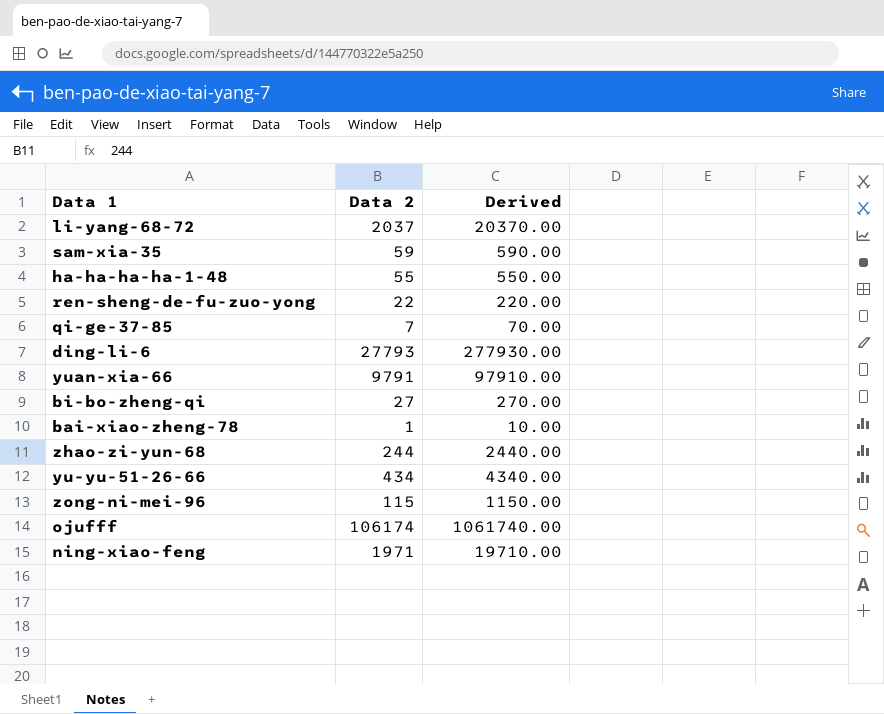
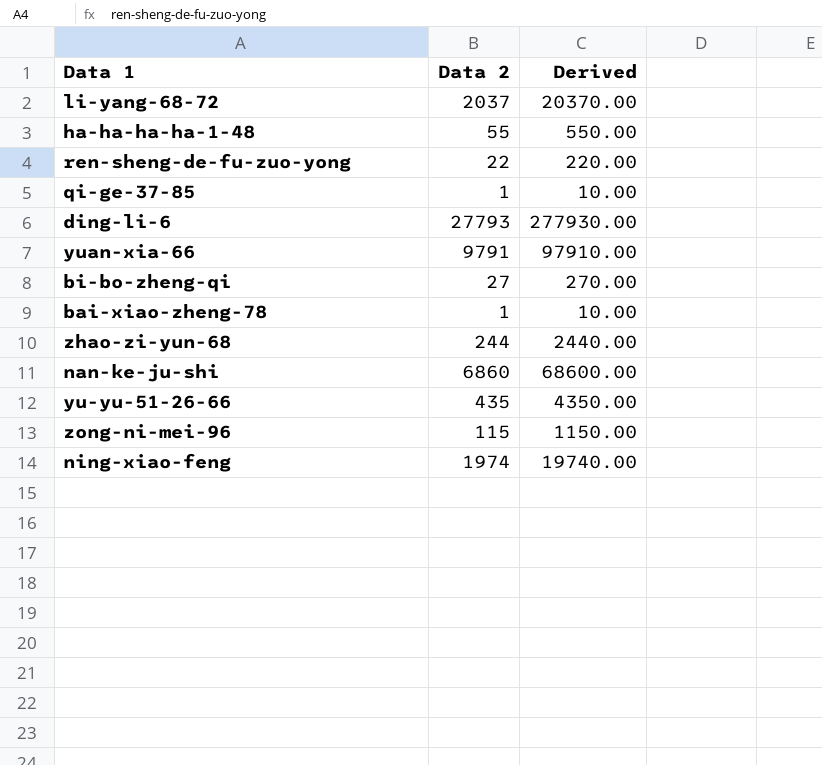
row sam-xia-35: 59 | 590.00 -> none
row ojufff: 106174 | 1061740.00 -> none
qi-ge-37-85 | Data 2: 7 -> 1
qi-ge-37-85 | Derived: 70.00 -> 10.00
row nan-ke-ju-shi: none -> 6860 | 68600.00
yu-yu-51-26-66 | Data 2: 434 -> 435
yu-yu-51-26-66 | Derived: 4340.00 -> 4350.00
ning-xiao-feng | Data 2: 1971 -> 1974
ning-xiao-feng | Derived: 19710.00 -> 19740.00

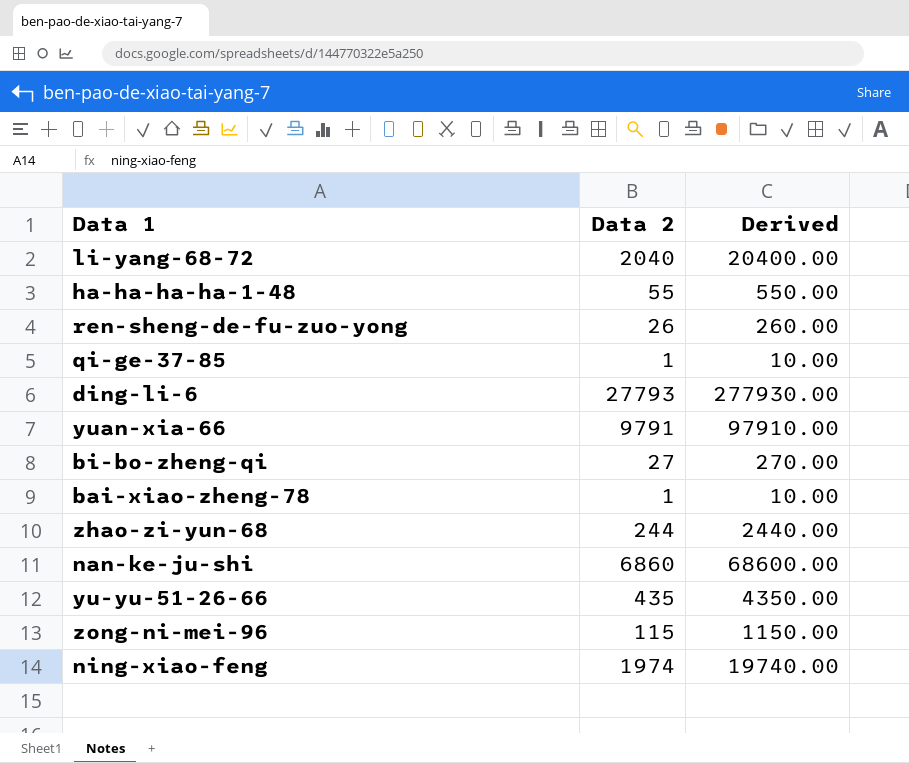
li-yang-68-72 | Data 2: 2037 -> 2040
li-yang-68-72 | Derived: 20370.00 -> 20400.00
ren-sheng-de-fu-zuo-yong | Data 2: 22 -> 26
ren-sheng-de-fu-zuo-yong | Derived: 220.00 -> 260.00

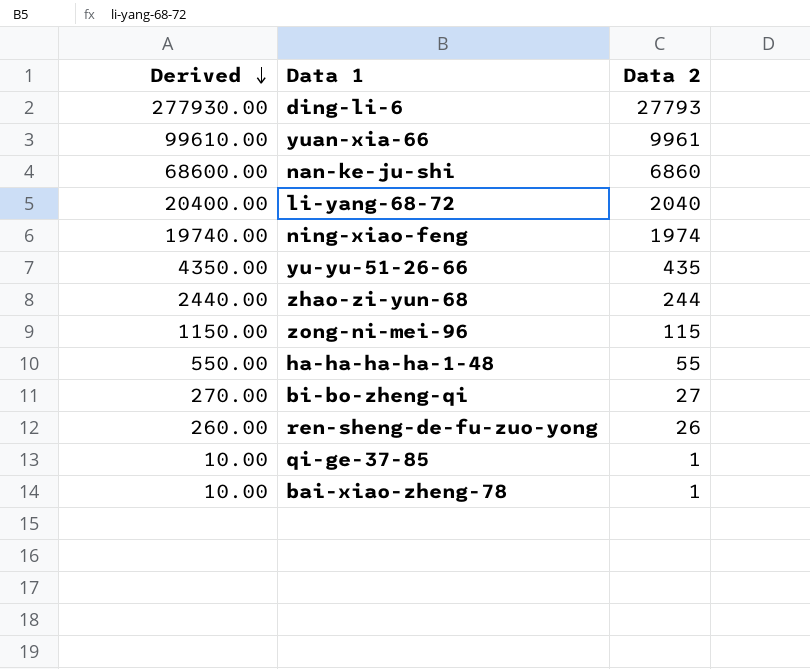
row order: none -> Derived descending
column Derived | position: 3 -> 1
yuan-xia-66 | Derived: 97910.00 -> 99610.00
yuan-xia-66 | Data 2: 9791 -> 9961

